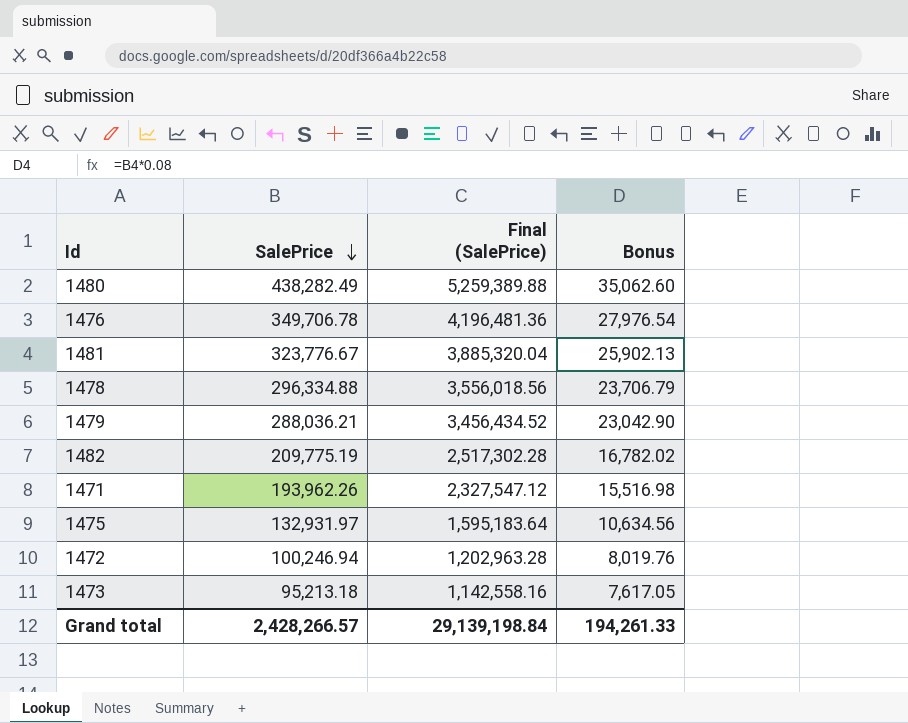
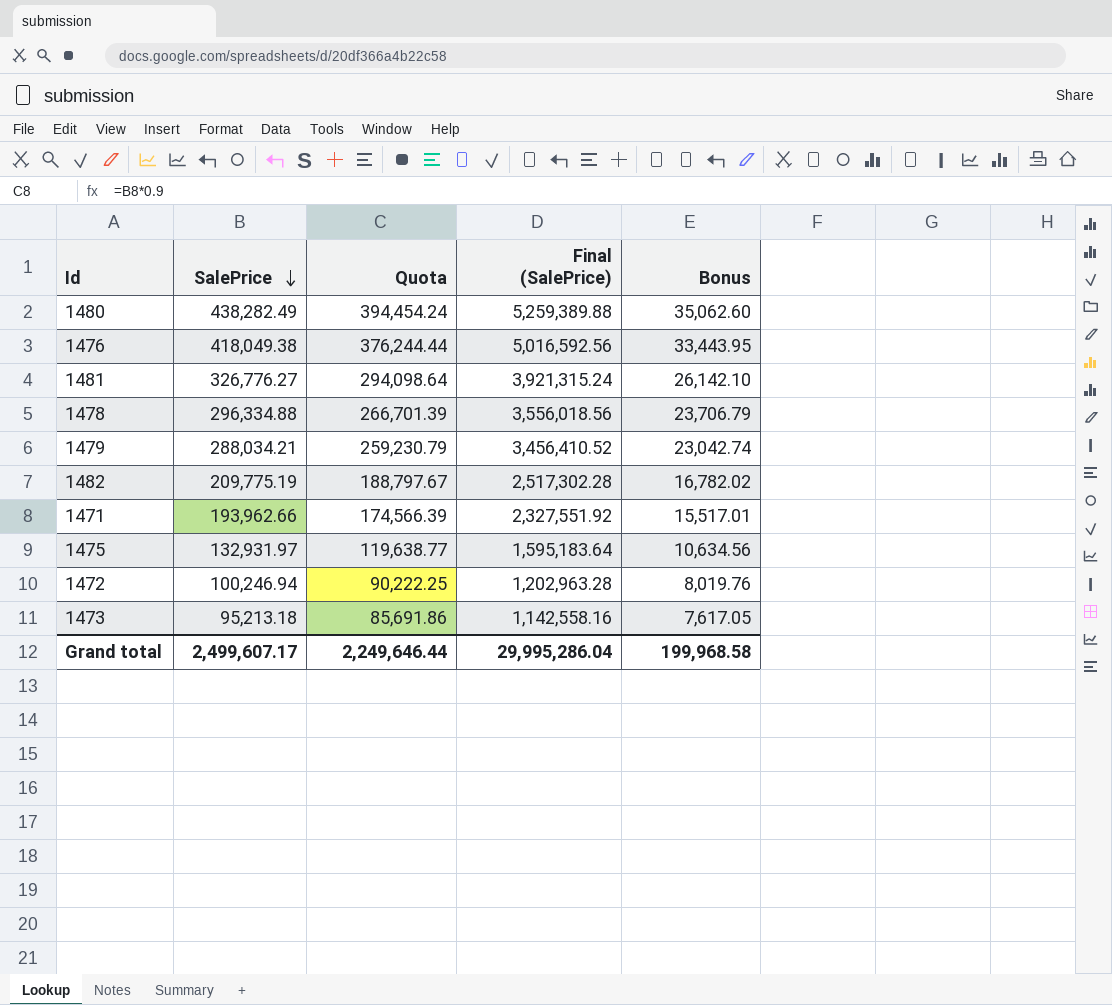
column Quota | formula: none -> [SalePrice] * 0.9
1476 | SalePrice: 349,706.78 -> 418,049.38
1476 | Final (SalePrice): 4,196,481.36 -> 5,016,592.56
1476 | Bonus: 27,976.54 -> 33,443.95
1481 | SalePrice: 323,776.67 -> 326,776.27
1481 | Final (SalePrice): 3,885,320.04 -> 3,921,315.24
1481 | Bonus: 25,902.13 -> 26,142.10
1479 | SalePrice: 288,036.21 -> 288,034.21
1479 | Final (SalePrice): 3,456,434.52 -> 3,456,410.52
1479 | Bonus: 23,042.90 -> 23,042.74
1471 | SalePrice: 193,962.26 -> 193,962.66
1471 | Final (SalePrice): 2,327,547.12 -> 2,327,551.92
1471 | Bonus: 15,516.98 -> 15,517.01
Grand total | SalePrice: 2,428,266.57 -> 2,499,607.17
Grand total | Final (SalePrice): 29,139,198.84 -> 29,995,286.04
Grand total | Bonus: 194,261.33 -> 199,968.58

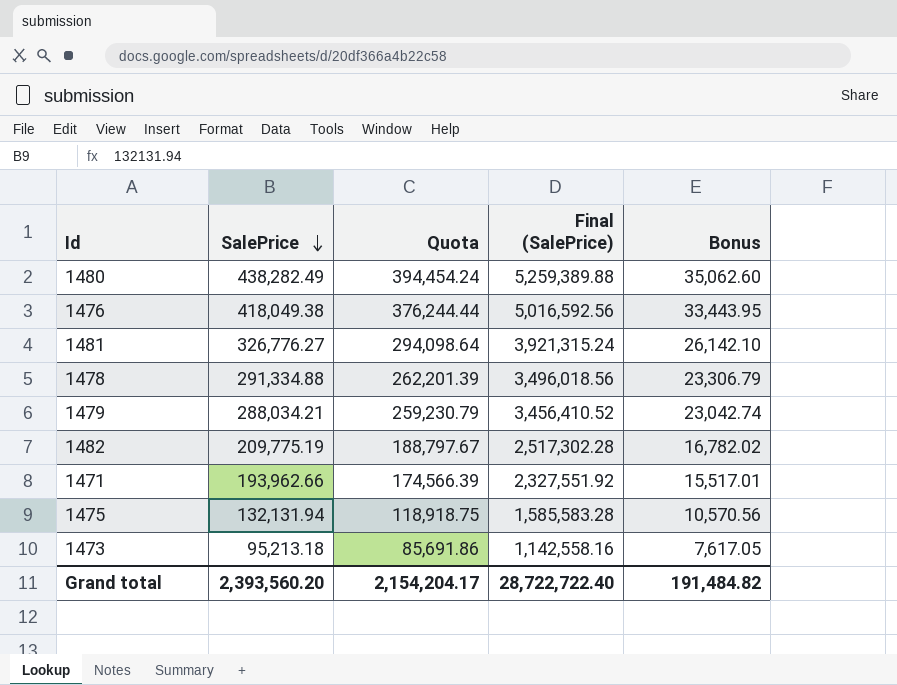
row 1472: 100,246.94 | 90,222.25 | 1,202,963.28 | 8,019.76 -> none
1478 | SalePrice: 296,334.88 -> 291,334.88
1478 | Quota: 266,701.39 -> 262,201.39
1478 | Final (SalePrice): 3,556,018.56 -> 3,496,018.56
1478 | Bonus: 23,706.79 -> 23,306.79
1475 | SalePrice: 132,931.97 -> 132,131.94
1475 | Quota: 119,638.77 -> 118,918.75
1475 | Final (SalePrice): 1,595,183.64 -> 1,585,583.28
1475 | Bonus: 10,634.56 -> 10,570.56
Grand total | SalePrice: 2,499,607.17 -> 2,393,560.20
Grand total | Quota: 2,249,646.44 -> 2,154,204.17
Grand total | Final (SalePrice): 29,995,286.04 -> 28,722,722.40
Grand total | Bonus: 199,968.58 -> 191,484.82

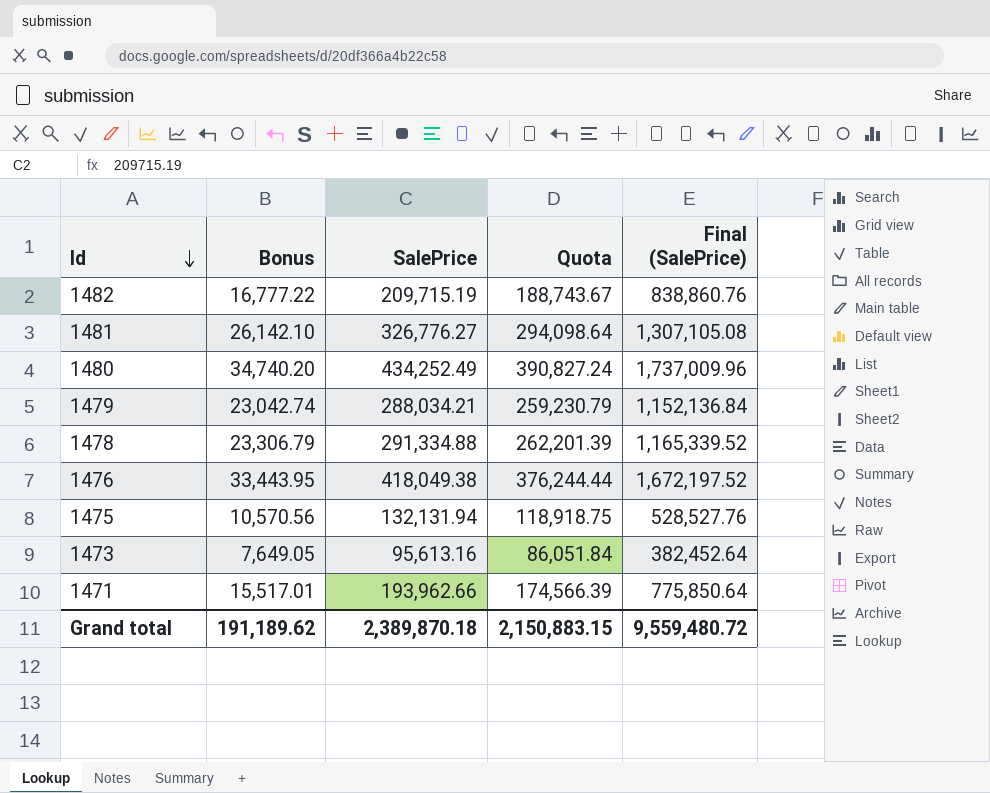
row order: SalePrice descending -> Id descending
column Bonus | position: 5 -> 2
column Final (SalePrice) | formula: [SalePrice] * 12 -> [SalePrice] * 4
1482 | Bonus: 16,782.02 -> 16,777.22
1482 | SalePrice: 209,775.19 -> 209,715.19
1482 | Quota: 188,797.67 -> 188,743.67
1480 | Bonus: 35,062.60 -> 34,740.20
1480 | SalePrice: 438,282.49 -> 434,252.49
1480 | Quota: 394,454.24 -> 390,827.24
1473 | Bonus: 7,617.05 -> 7,649.05
1473 | SalePrice: 95,213.18 -> 95,613.16
1473 | Quota: 85,691.86 -> 86,051.84
Grand total | Bonus: 191,484.82 -> 191,189.62
Grand total | SalePrice: 2,393,560.20 -> 2,389,870.18
Grand total | Quota: 2,154,204.17 -> 2,150,883.15
Grand total | Final (SalePrice): 28,722,722.40 -> 9,559,480.72

